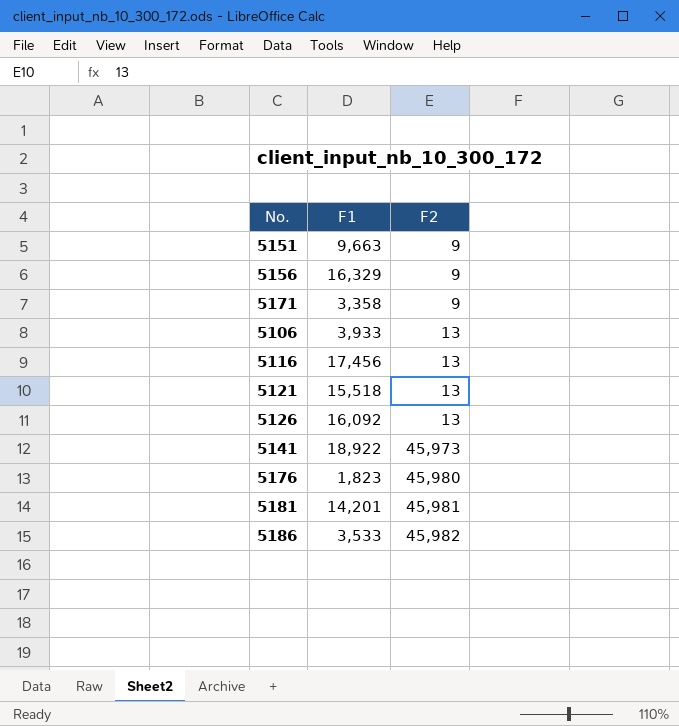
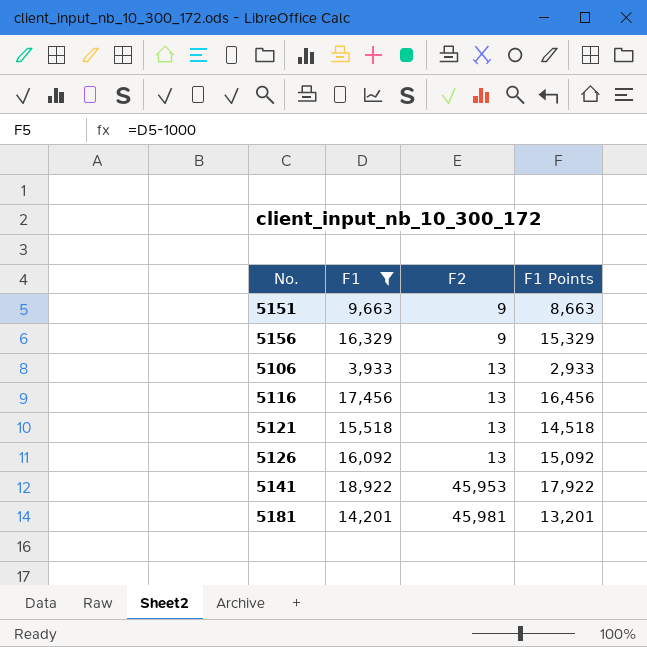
filter: none -> F1 >= 3,933
column F1 Points | formula: none -> [F1] - 1000
5141 | F2: 45,973 -> 45,953

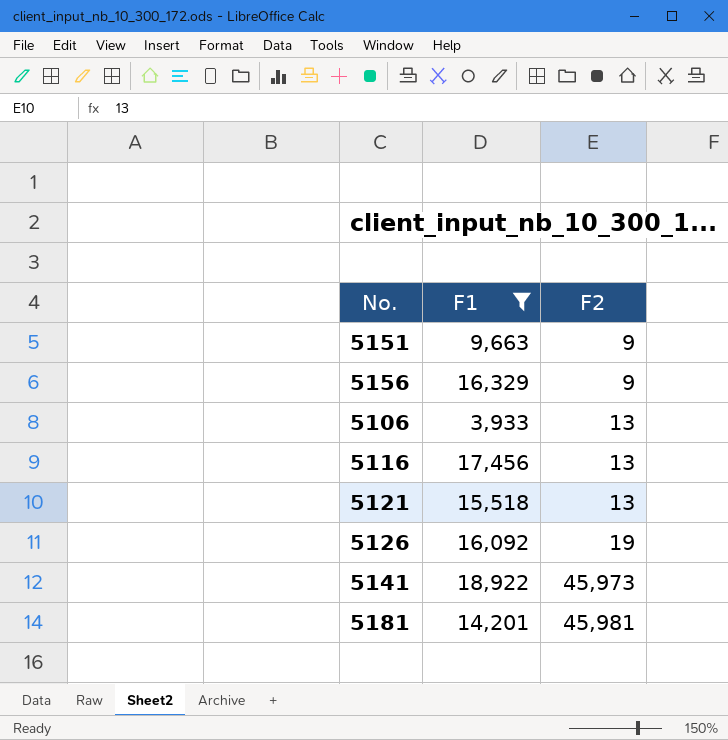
column F1 Points | formula: [F1] - 1000 -> none
5126 | F2: 13 -> 19
5141 | F2: 45,953 -> 45,973

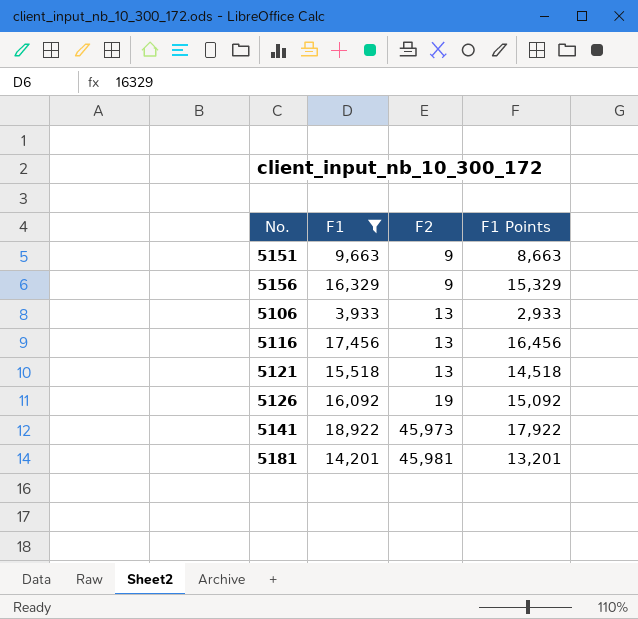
column F1 Points | formula: none -> [F1] - 1000

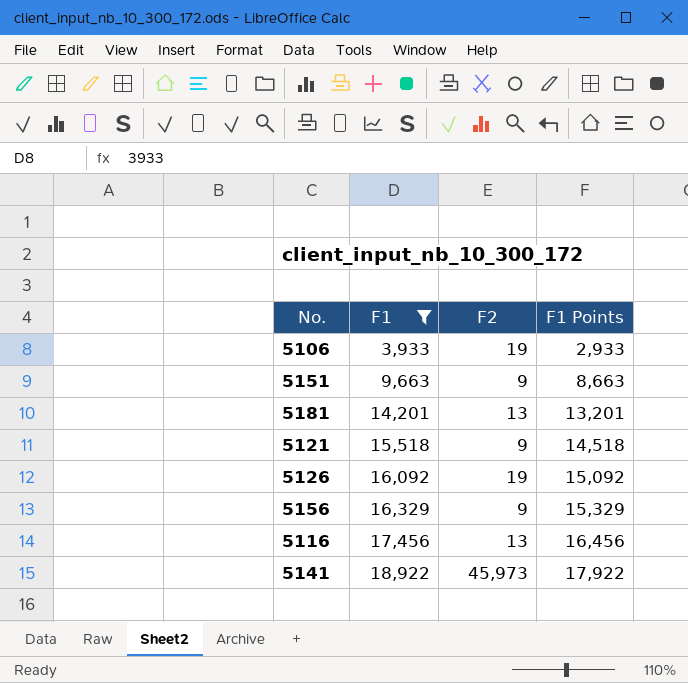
row order: F2 ascending -> F1 ascending
5106 | F2: 13 -> 19
5181 | F2: 45,981 -> 13
5121 | F2: 13 -> 9

